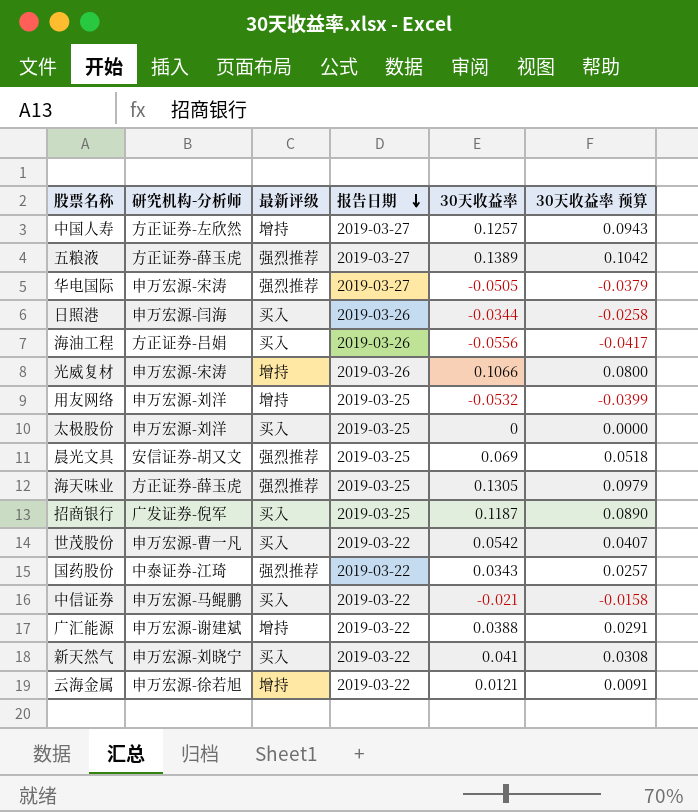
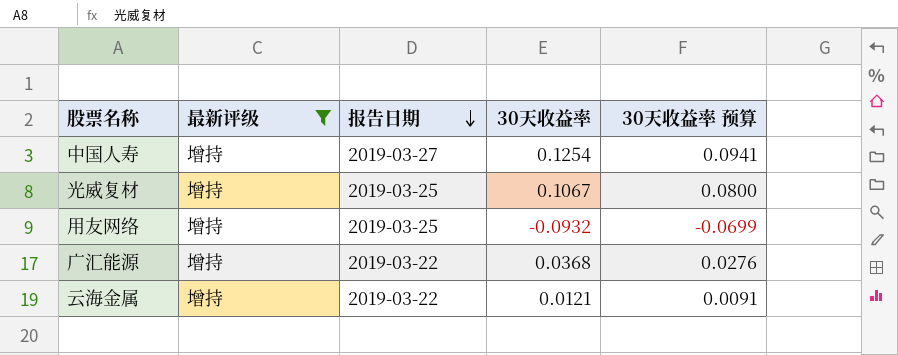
filter: none -> 最新评级 = 增持
column 研究机构-分析师 | position: 2 -> none
中国人寿 | 30天收益率: 0.1257 -> 0.1254
中国人寿 | 30天收益率 预算: 0.0943 -> 0.0941
光威复材 | 报告日期: 2019-03-26 -> 2019-03-25
光威复材 | 30天收益率: 0.1066 -> 0.1067
用友网络 | 30天收益率: -0.0532 -> -0.0932
用友网络 | 30天收益率 预算: -0.0399 -> -0.0699
广汇能源 | 30天收益率: 0.0388 -> 0.0368
广汇能源 | 30天收益率 预算: 0.0291 -> 0.0276

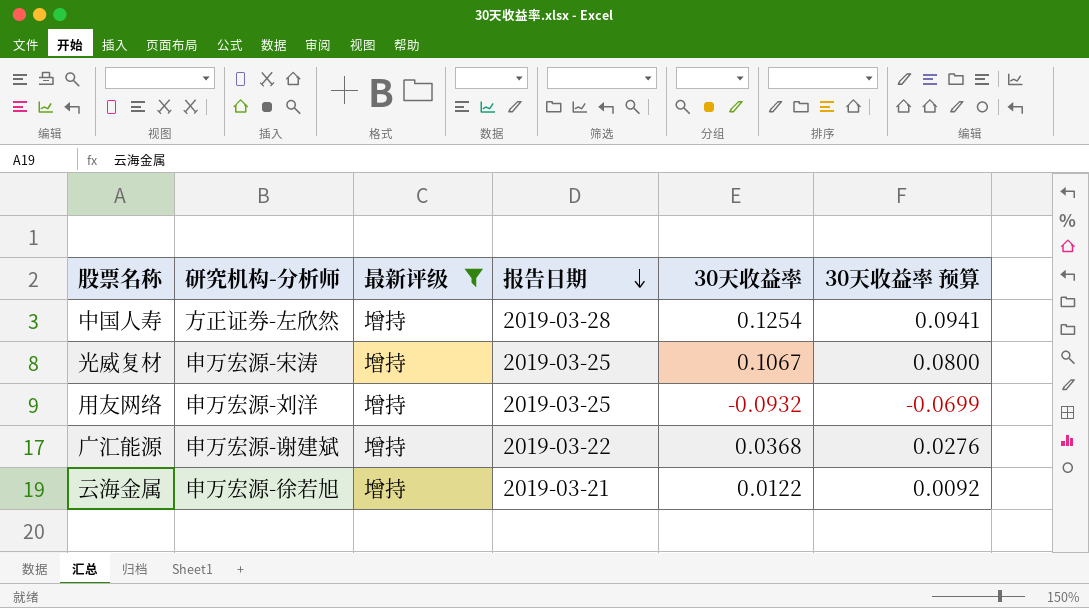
column 研究机构-分析师 | position: none -> 2
中国人寿 | 报告日期: 2019-03-27 -> 2019-03-28
云海金属 | 报告日期: 2019-03-22 -> 2019-03-21
云海金属 | 30天收益率: 0.0121 -> 0.0122
云海金属 | 30天收益率 预算: 0.0091 -> 0.0092

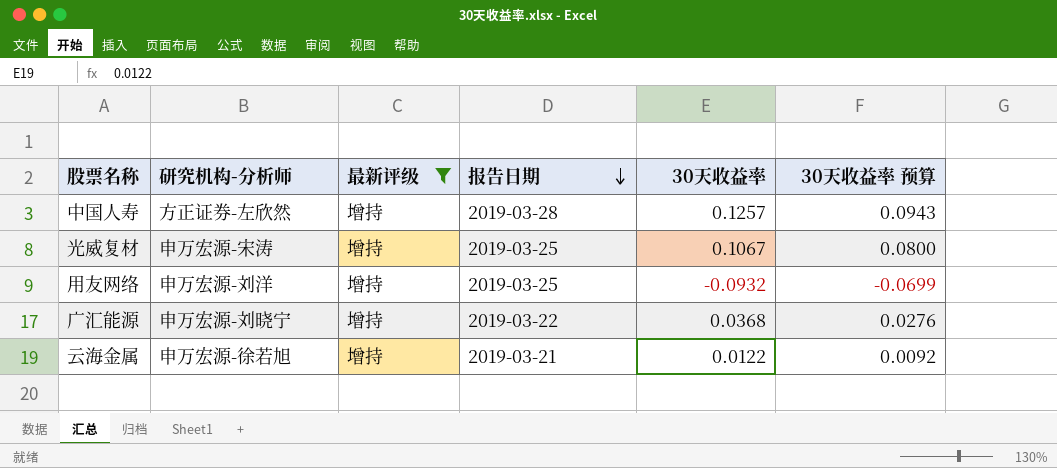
中国人寿 | 30天收益率: 0.1254 -> 0.1257
中国人寿 | 30天收益率 预算: 0.0941 -> 0.0943
广汇能源 | 研究机构-分析师: 申万宏源-谢建斌 -> 申万宏源-刘晓宁

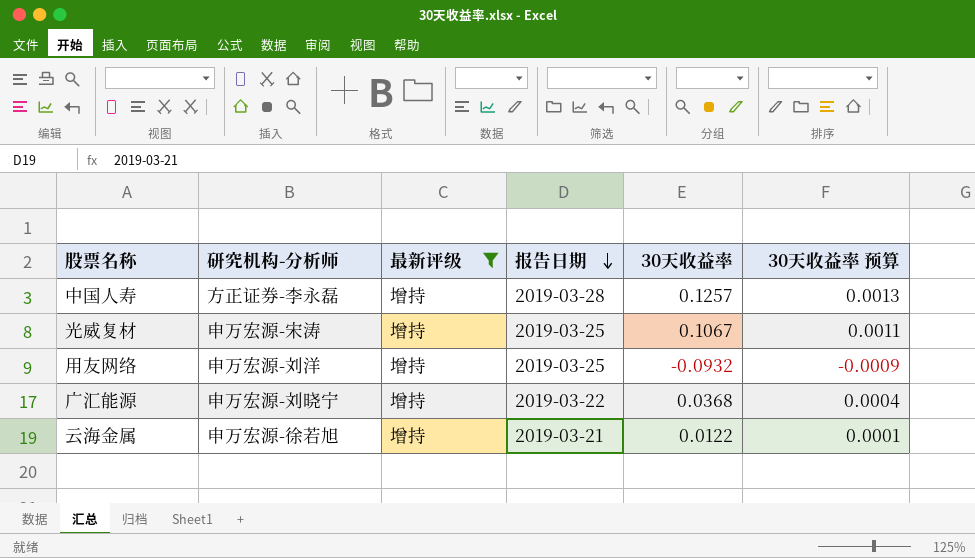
column 30天收益率 预算 | formula: [30天收益率] * 0.75 -> [30天收益率] * 0.01
中国人寿 | 研究机构-分析师: 方正证券-左欣然 -> 方正证券-李永磊

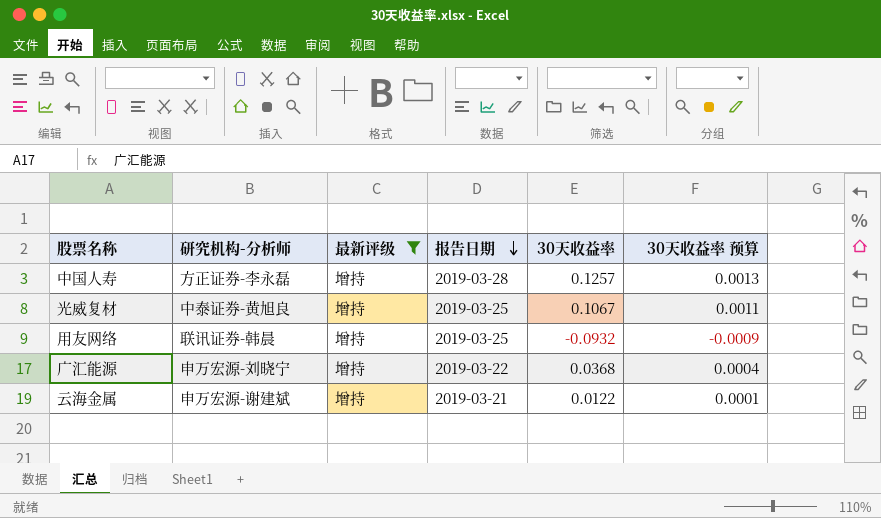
光威复材 | 研究机构-分析师: 申万宏源-宋涛 -> 中泰证券-黄旭良
用友网络 | 研究机构-分析师: 申万宏源-刘洋 -> 联讯证券-韩晨
云海金属 | 研究机构-分析师: 申万宏源-徐若旭 -> 申万宏源-谢建斌

